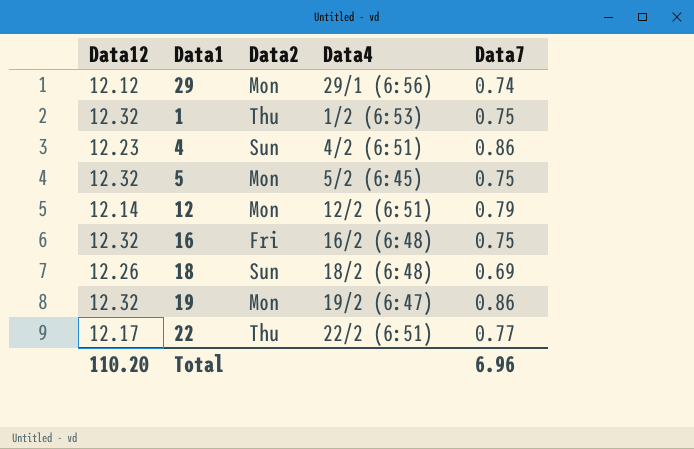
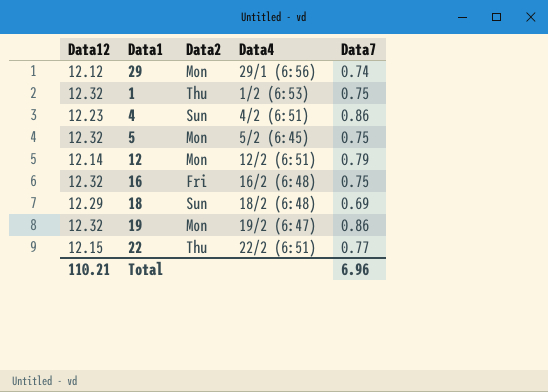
18 | Data12: 12.26 -> 12.29
22 | Data12: 12.17 -> 12.15
Total | Data12: 110.20 -> 110.21

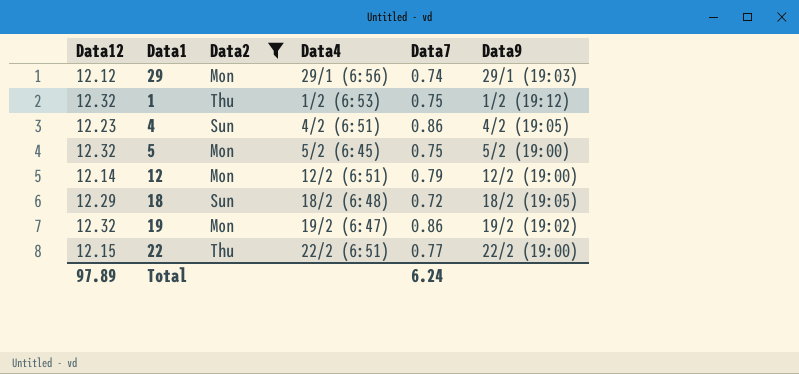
filter: none -> Data2 != Fri
column Data9 | position: none -> 6
18 | Data7: 0.69 -> 0.72
Total | Data12: 110.21 -> 97.89
Total | Data7: 6.96 -> 6.24

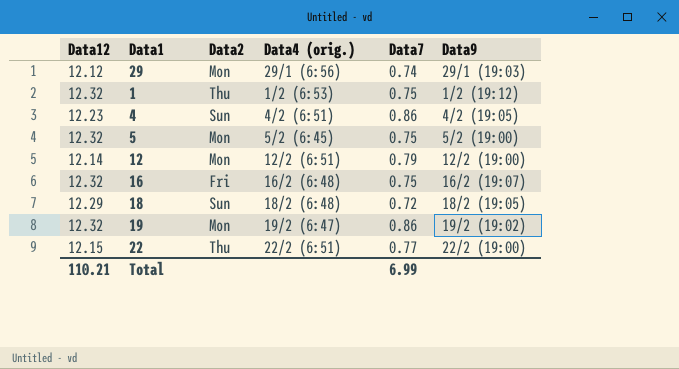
filter: Data2 != Fri -> none
column name: Data4 -> Data4 (orig.)
Total | Data12: 97.89 -> 110.21
Total | Data7: 6.24 -> 6.99

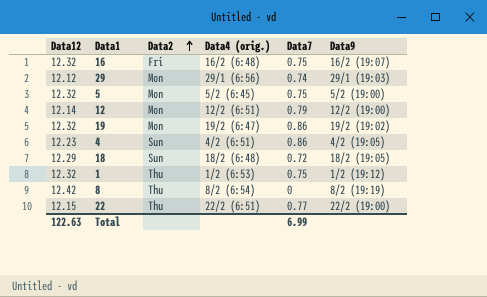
row order: none -> Data2 ascending
row 8: none -> 12.42 | Thu | 8/2 (6:54) | 0 | 8/2 (19:19)
Total | Data12: 110.21 -> 122.63

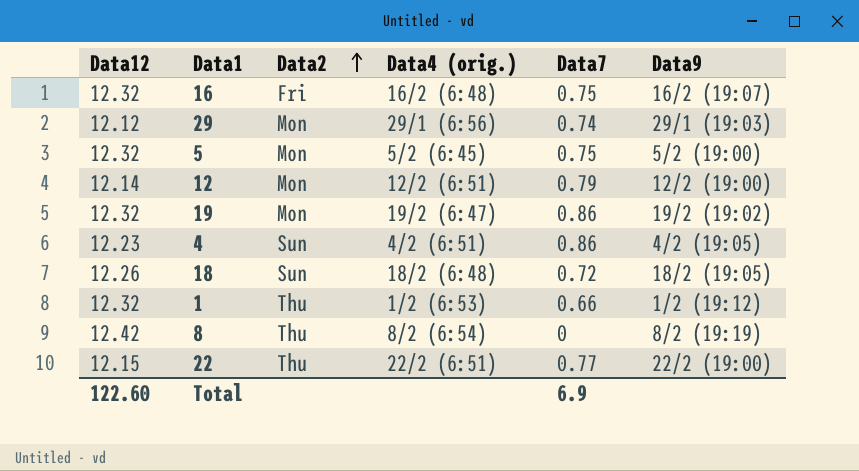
18 | Data12: 12.29 -> 12.26
1 | Data7: 0.75 -> 0.66
Total | Data12: 122.63 -> 122.60
Total | Data7: 6.99 -> 6.9

